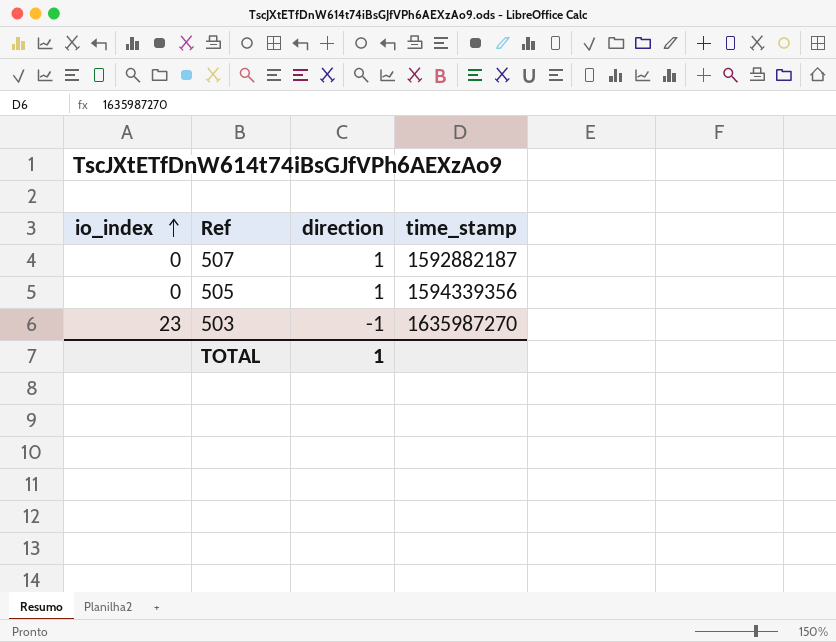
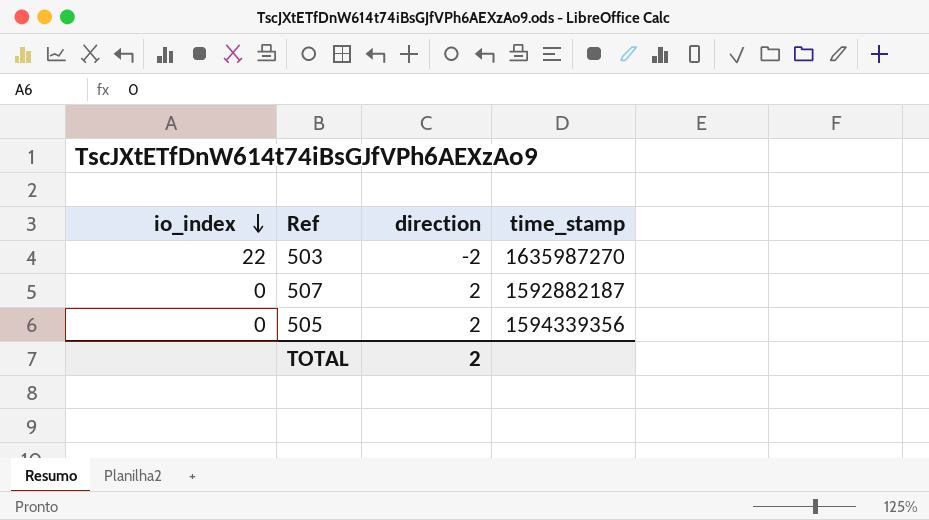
row order: io_index ascending -> io_index descending
503 | io_index: 23 -> 22
503 | direction: -1 -> -2
507 | direction: 1 -> 2
505 | direction: 1 -> 2
TOTAL | direction: 1 -> 2

